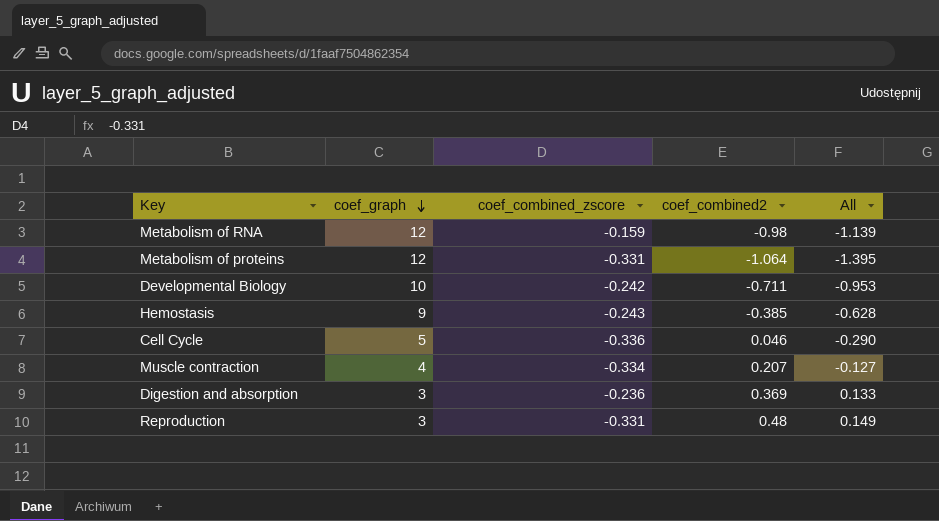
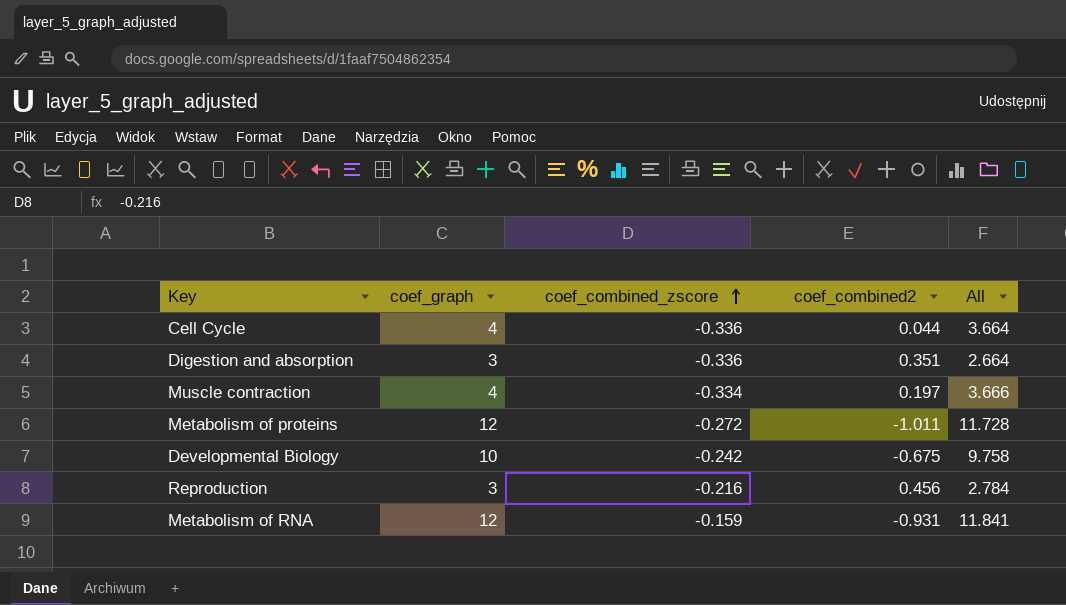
row order: coef_graph descending -> coef_combined_zscore ascending
column All | formula: [coef_combined_zscore] + [coef_combined2] -> [coef_graph] + [coef_combined_zscore]
row Hemostasis: 9 | -0.243 | -0.385 | -0.628 -> none
Cell Cycle | coef_graph: 5 -> 4
Cell Cycle | coef_combined2: 0.046 -> 0.044
Digestion and absorption | coef_combined_zscore: -0.236 -> -0.336
Digestion and absorption | coef_combined2: 0.369 -> 0.351
Muscle contraction | coef_combined2: 0.207 -> 0.197
Metabolism of proteins | coef_combined_zscore: -0.331 -> -0.272
Metabolism of proteins | coef_combined2: -1.064 -> -1.011
Developmental Biology | coef_combined2: -0.711 -> -0.675
Reproduction | coef_combined_zscore: -0.331 -> -0.216
Reproduction | coef_combined2: 0.48 -> 0.456
Metabolism of RNA | coef_combined2: -0.98 -> -0.931

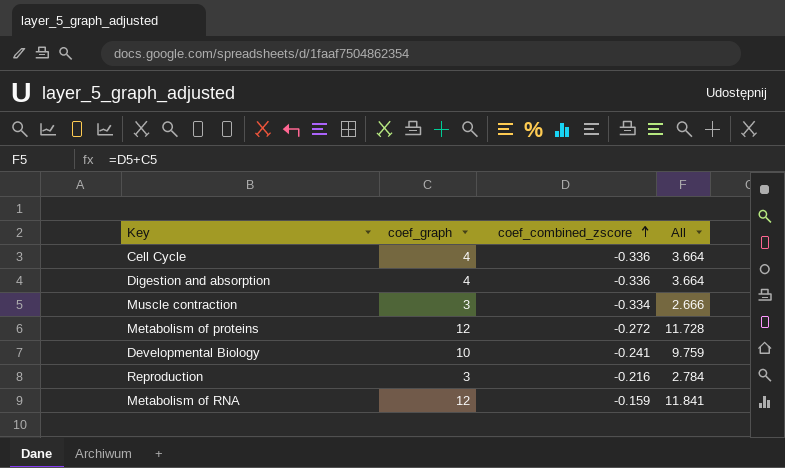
column coef_combined2 | position: 4 -> none
Digestion and absorption | coef_graph: 3 -> 4
Digestion and absorption | All: 2.664 -> 3.664
Muscle contraction | coef_graph: 4 -> 3
Muscle contraction | All: 3.666 -> 2.666
Developmental Biology | coef_combined_zscore: -0.242 -> -0.241
Developmental Biology | All: 9.758 -> 9.759

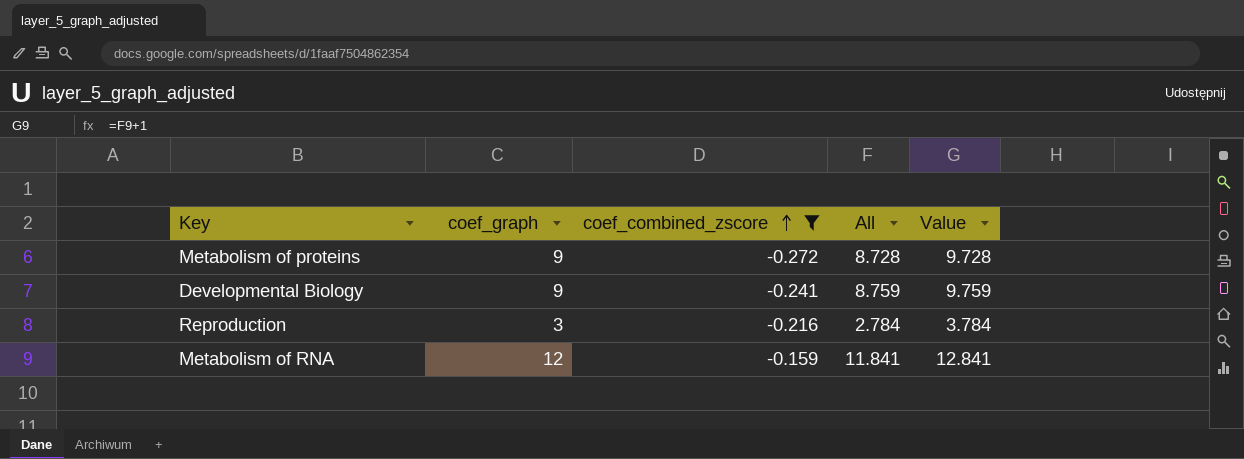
filter: none -> coef_combined_zscore >= -0.272
column Value | formula: none -> [All] + 1
Metabolism of proteins | coef_graph: 12 -> 9
Metabolism of proteins | All: 11.728 -> 8.728
Developmental Biology | coef_graph: 10 -> 9
Developmental Biology | All: 9.759 -> 8.759

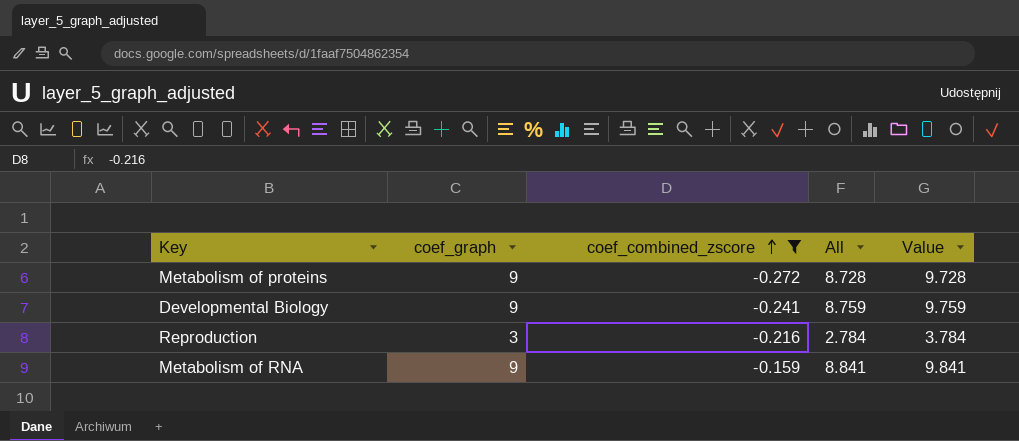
Metabolism of RNA | coef_graph: 12 -> 9
Metabolism of RNA | All: 11.841 -> 8.841
Metabolism of RNA | Value: 12.841 -> 9.841

